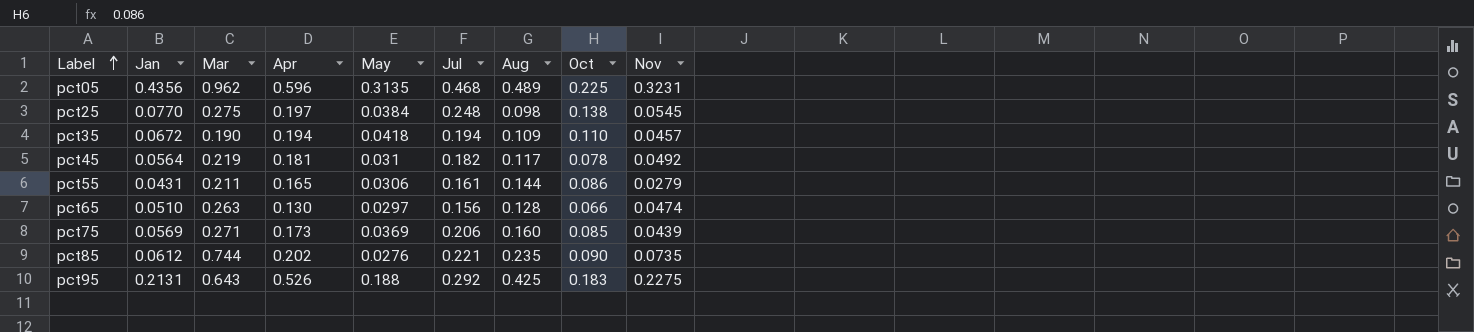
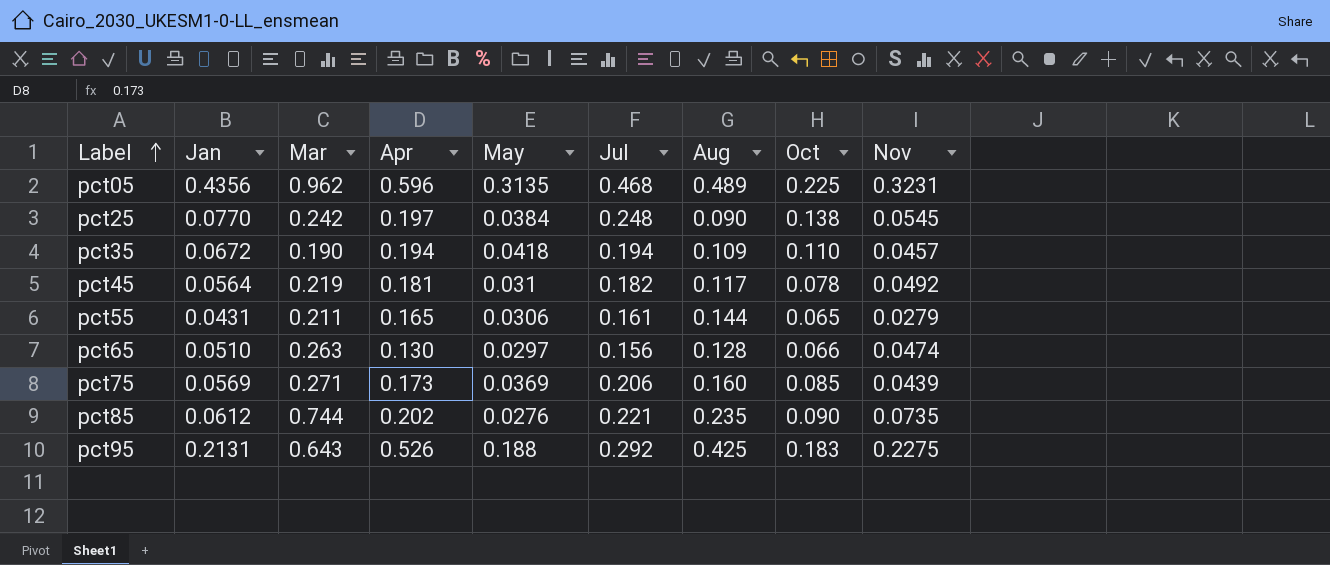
pct25 | Mar: 0.275 -> 0.242
pct25 | Aug: 0.098 -> 0.090
pct55 | Oct: 0.086 -> 0.065

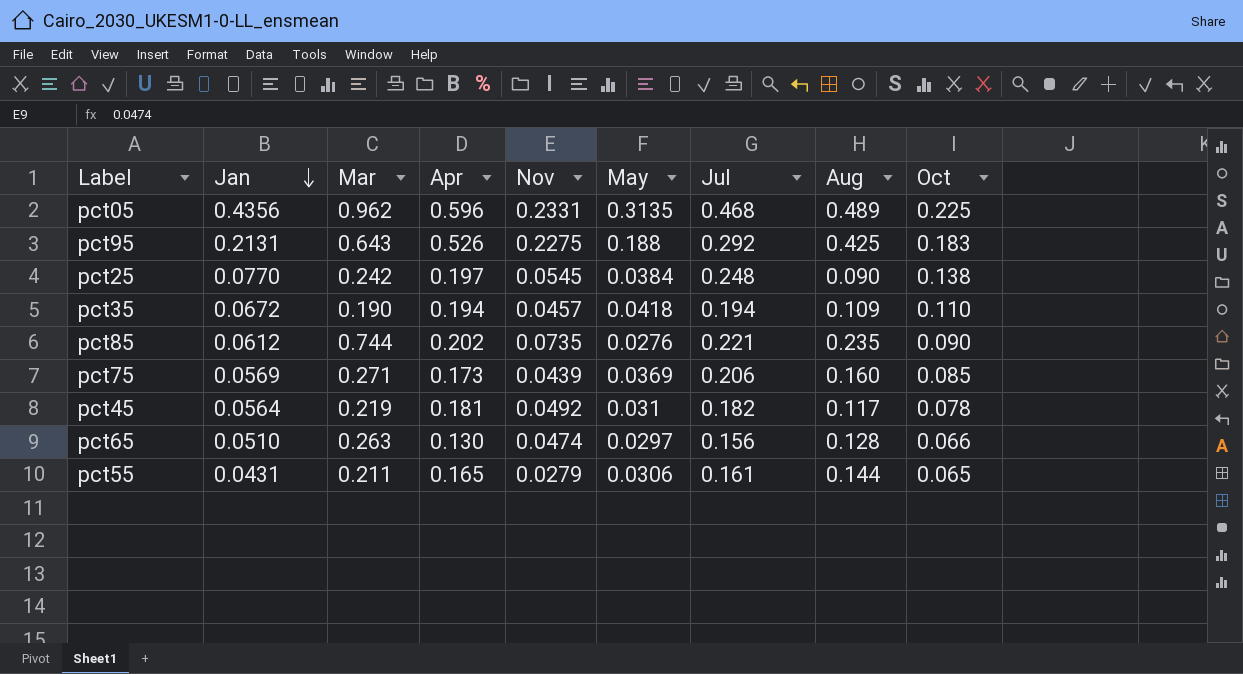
row order: Label ascending -> Jan descending
column Nov | position: 9 -> 5
pct05 | Nov: 0.3231 -> 0.2331

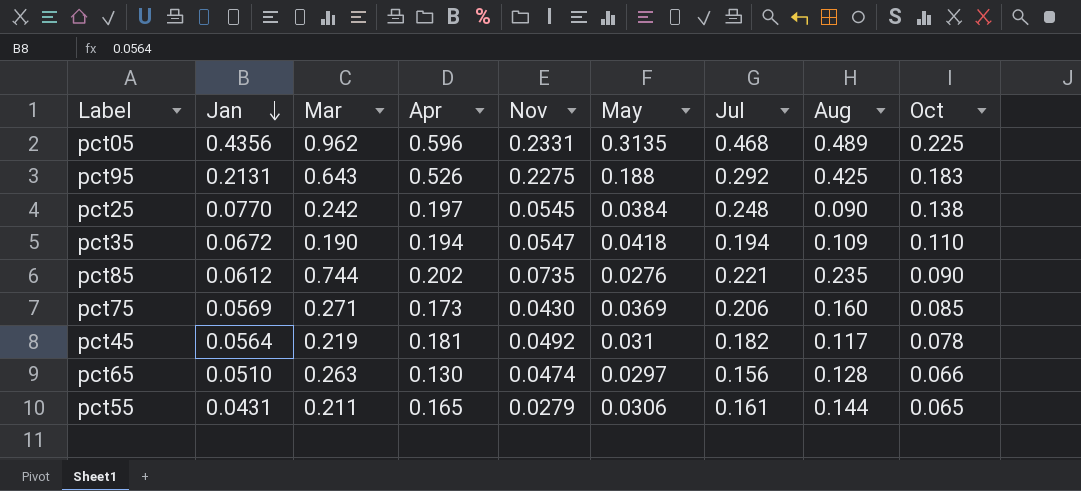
pct35 | Nov: 0.0457 -> 0.0547
pct75 | Nov: 0.0439 -> 0.0430

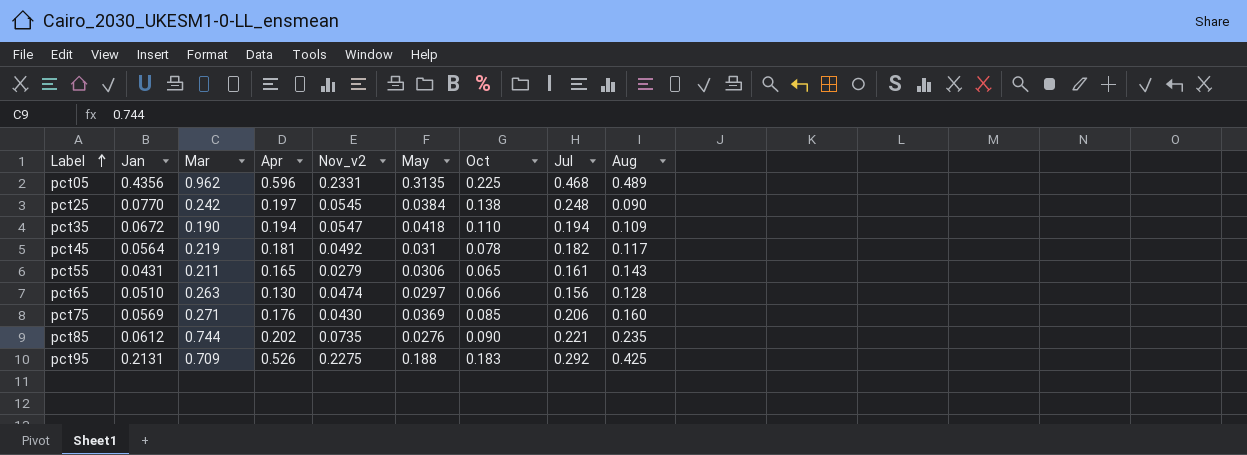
row order: Jan descending -> Label ascending
column name: Nov -> Nov_v2
column Oct | position: 9 -> 7
pct55 | Aug: 0.144 -> 0.143
pct75 | Apr: 0.173 -> 0.176
pct95 | Mar: 0.643 -> 0.709

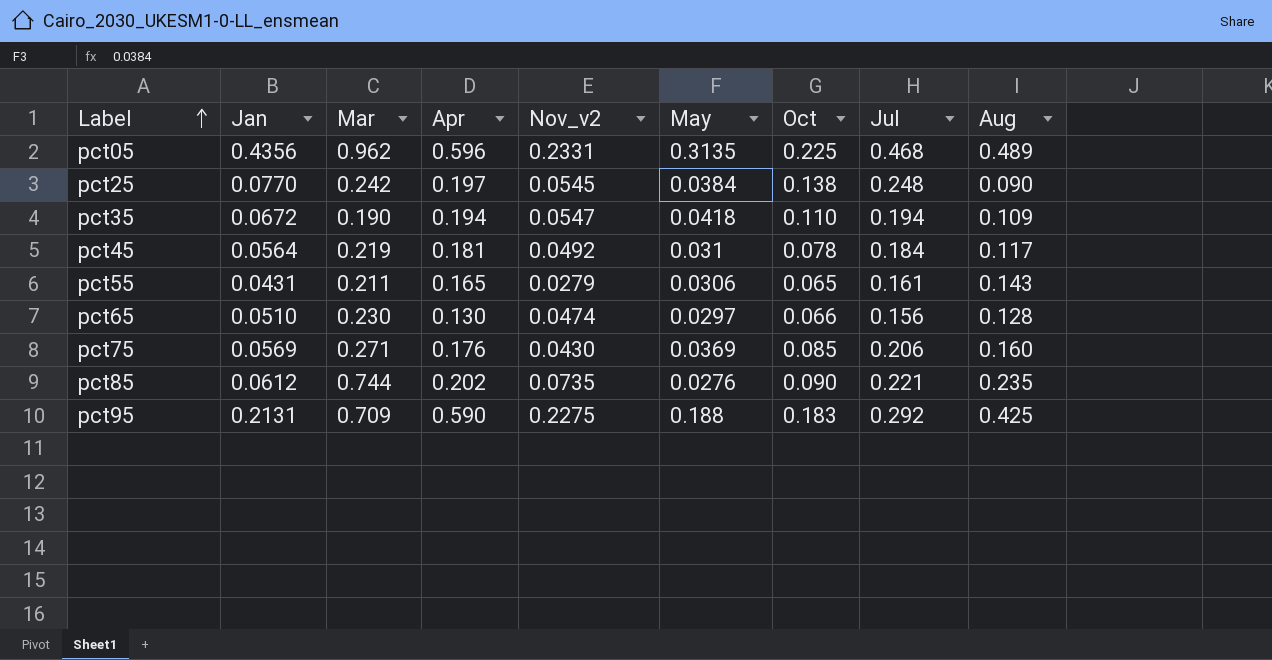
pct45 | Jul: 0.182 -> 0.184
pct65 | Mar: 0.263 -> 0.230
pct95 | Apr: 0.526 -> 0.590

